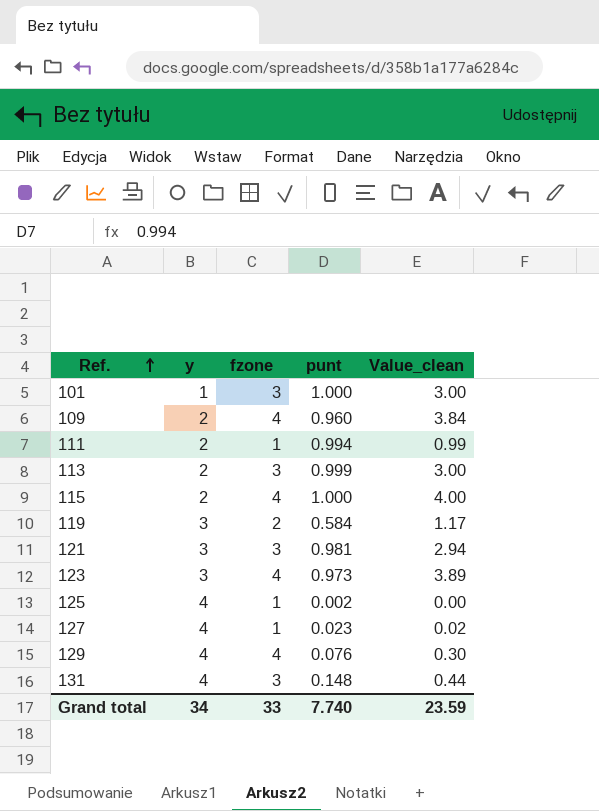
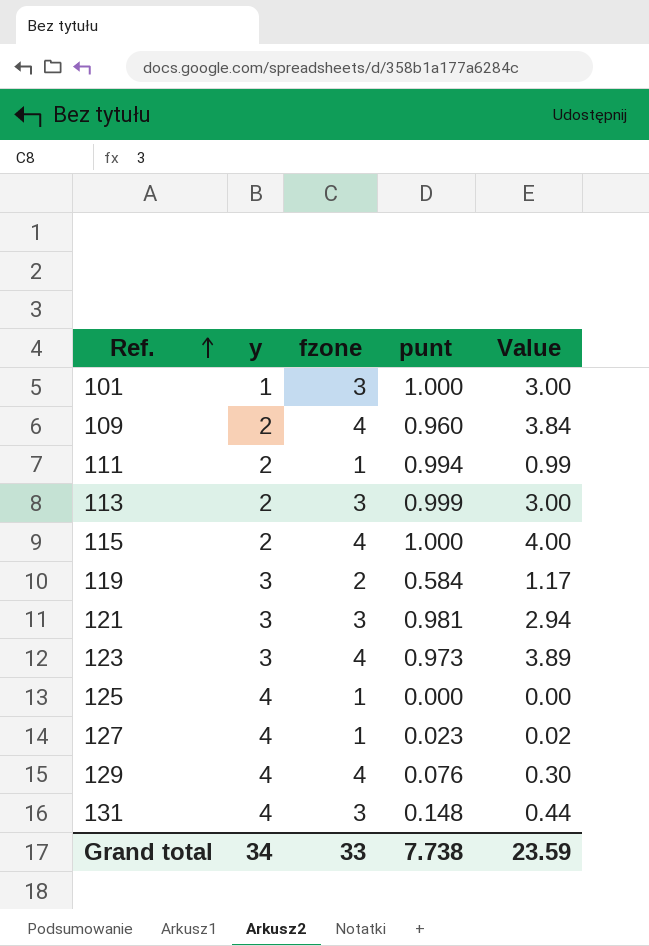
column name: Value_clean -> Value
125 | punt: 0.002 -> 0.000
Grand total | punt: 7.740 -> 7.738

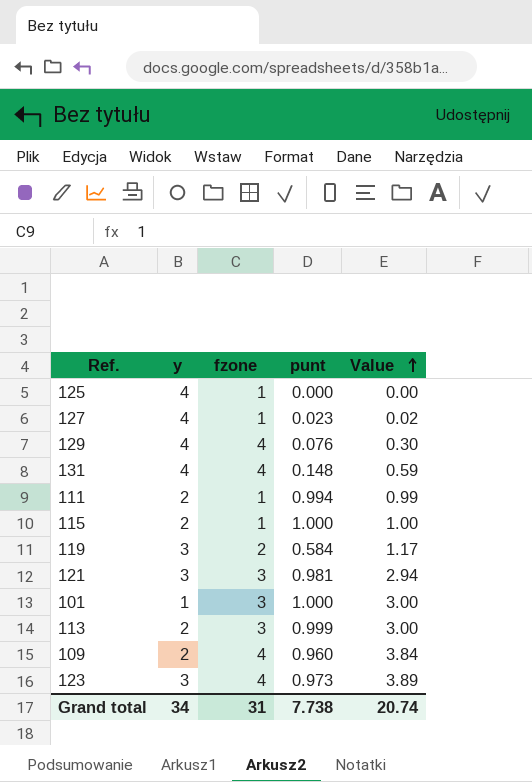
row order: Ref. ascending -> Value ascending
131 | fzone: 3 -> 4
131 | Value: 0.44 -> 0.59
115 | fzone: 4 -> 1
115 | Value: 4.00 -> 1.00
Grand total | fzone: 33 -> 31
Grand total | Value: 23.59 -> 20.74

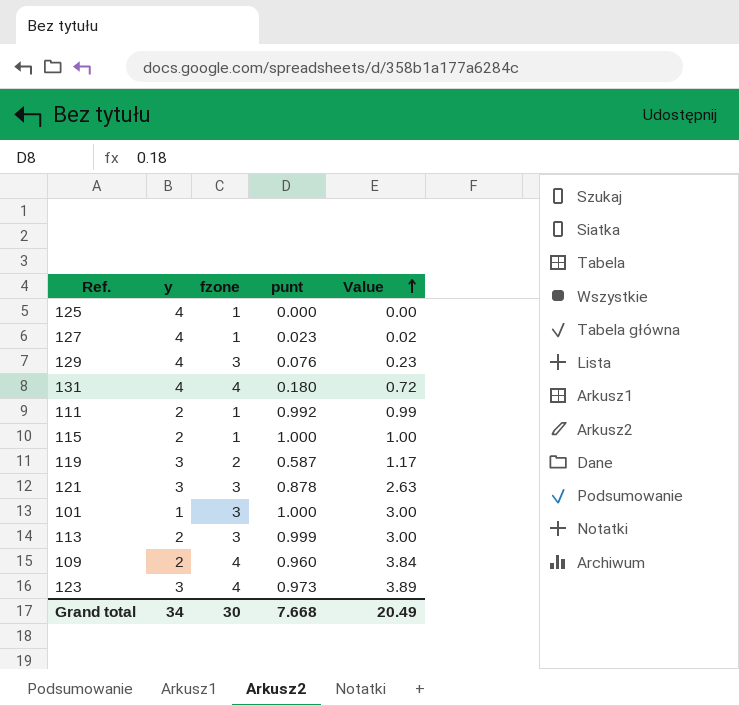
129 | fzone: 4 -> 3
129 | Value: 0.30 -> 0.23
131 | punt: 0.148 -> 0.180
131 | Value: 0.59 -> 0.72
111 | punt: 0.994 -> 0.992
119 | punt: 0.584 -> 0.587
121 | punt: 0.981 -> 0.878
121 | Value: 2.94 -> 2.63
Grand total | fzone: 31 -> 30
Grand total | punt: 7.738 -> 7.668
Grand total | Value: 20.74 -> 20.49

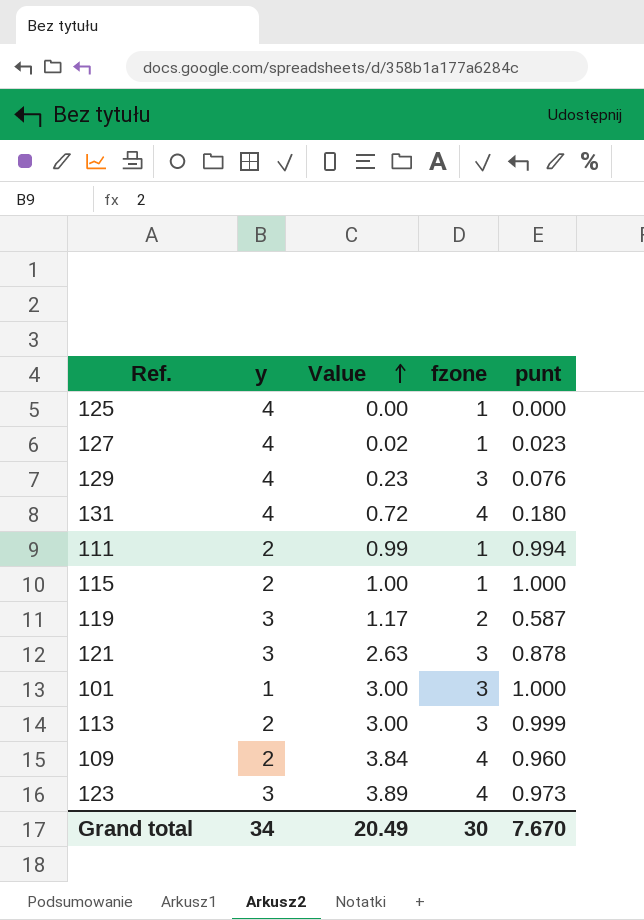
column Value | position: 5 -> 3
111 | punt: 0.992 -> 0.994
Grand total | punt: 7.668 -> 7.670

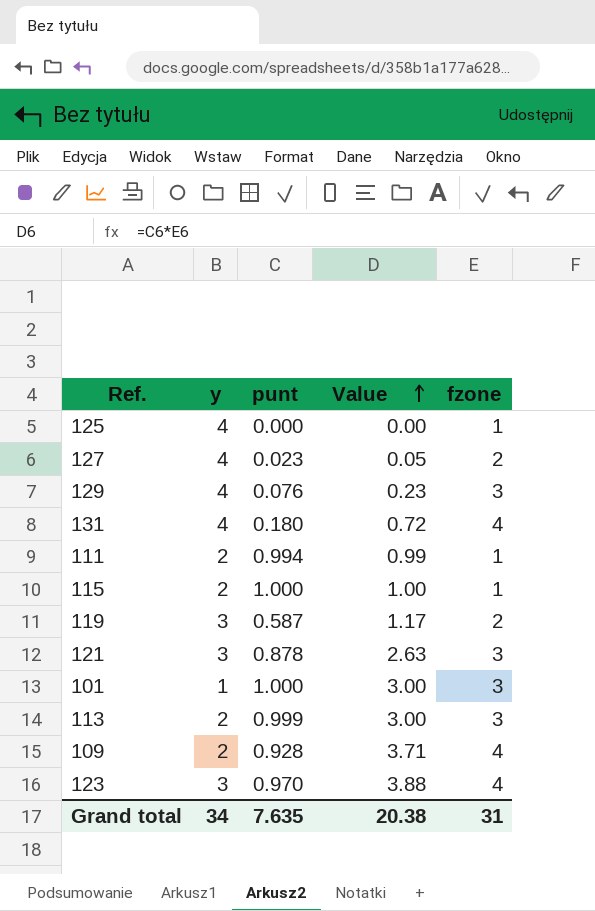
column punt | position: 5 -> 3
127 | Value: 0.02 -> 0.05
127 | fzone: 1 -> 2
109 | punt: 0.960 -> 0.928
109 | Value: 3.84 -> 3.71
123 | punt: 0.973 -> 0.970
123 | Value: 3.89 -> 3.88
Grand total | punt: 7.670 -> 7.635
Grand total | Value: 20.49 -> 20.38
Grand total | fzone: 30 -> 31

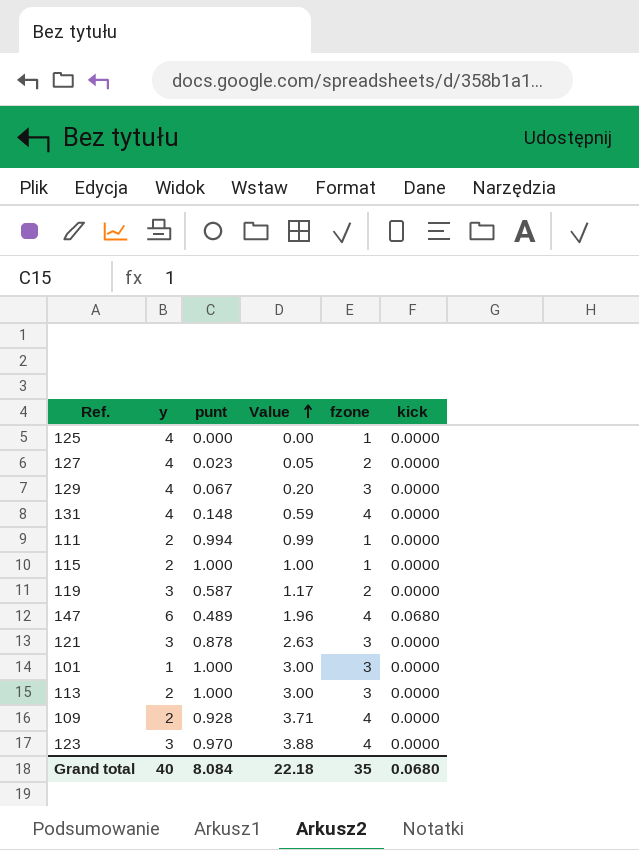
column kick | position: none -> 6
129 | punt: 0.076 -> 0.067
129 | Value: 0.23 -> 0.20
131 | punt: 0.180 -> 0.148
131 | Value: 0.72 -> 0.59
row 147: none -> 6 | 0.489 | 1.96 | 4 | 0.0680
113 | punt: 0.999 -> 1.000
Grand total | y: 34 -> 40
Grand total | punt: 7.635 -> 8.084
Grand total | Value: 20.38 -> 22.18
Grand total | fzone: 31 -> 35

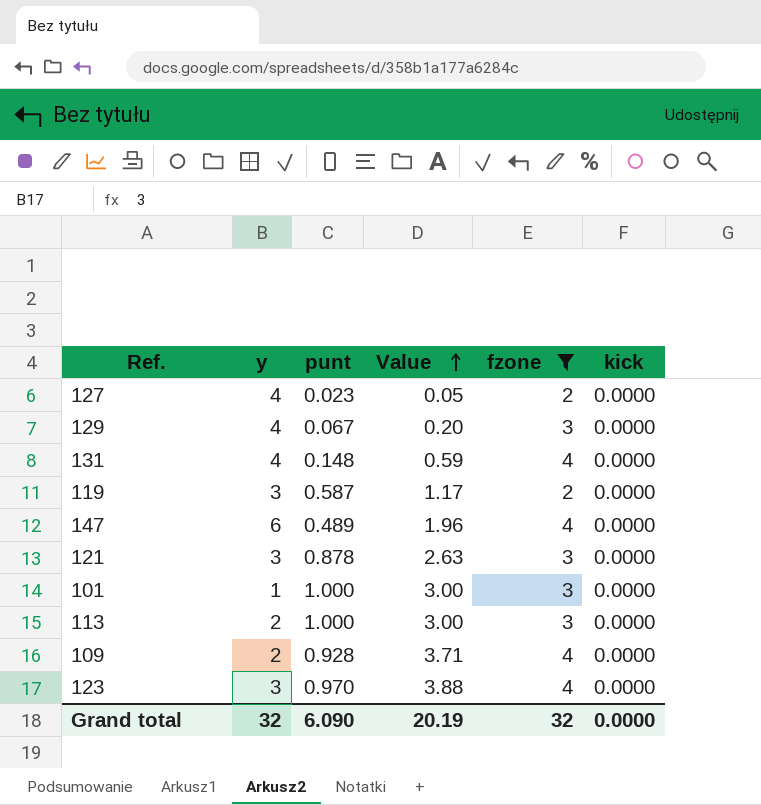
filter: none -> fzone != 1
147 | kick: 0.0680 -> 0.0000
Grand total | y: 40 -> 32
Grand total | punt: 8.084 -> 6.090
Grand total | Value: 22.18 -> 20.19
Grand total | fzone: 35 -> 32
Grand total | kick: 0.0680 -> 0.0000

